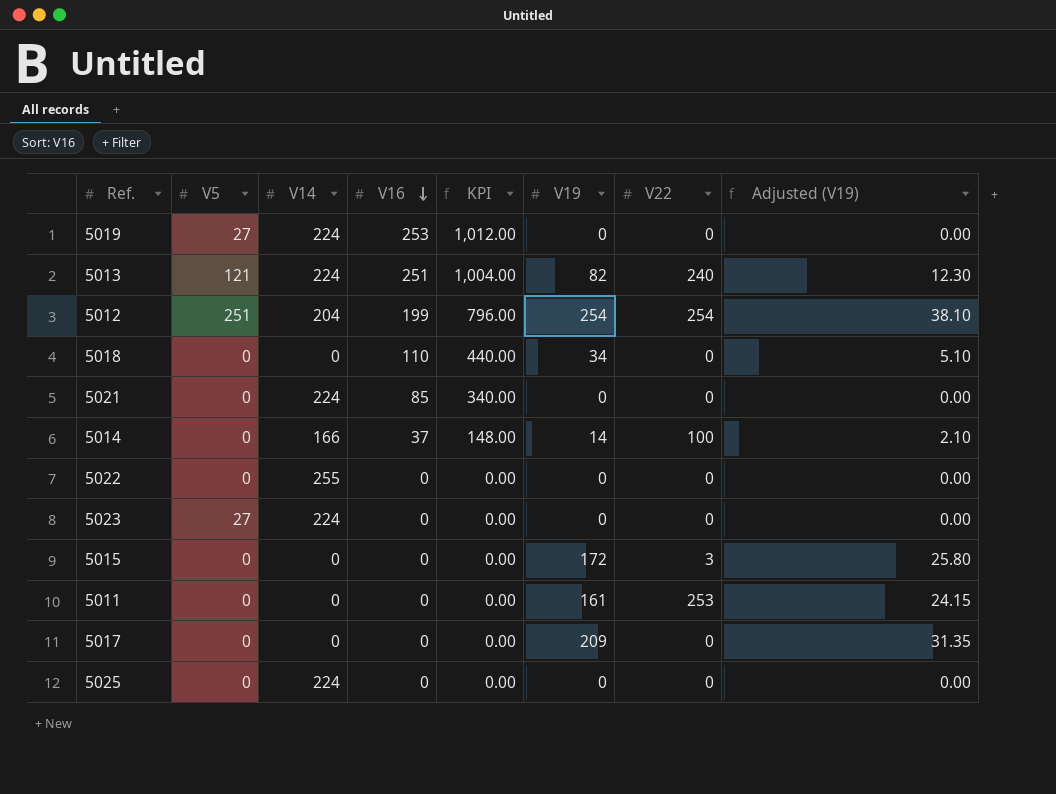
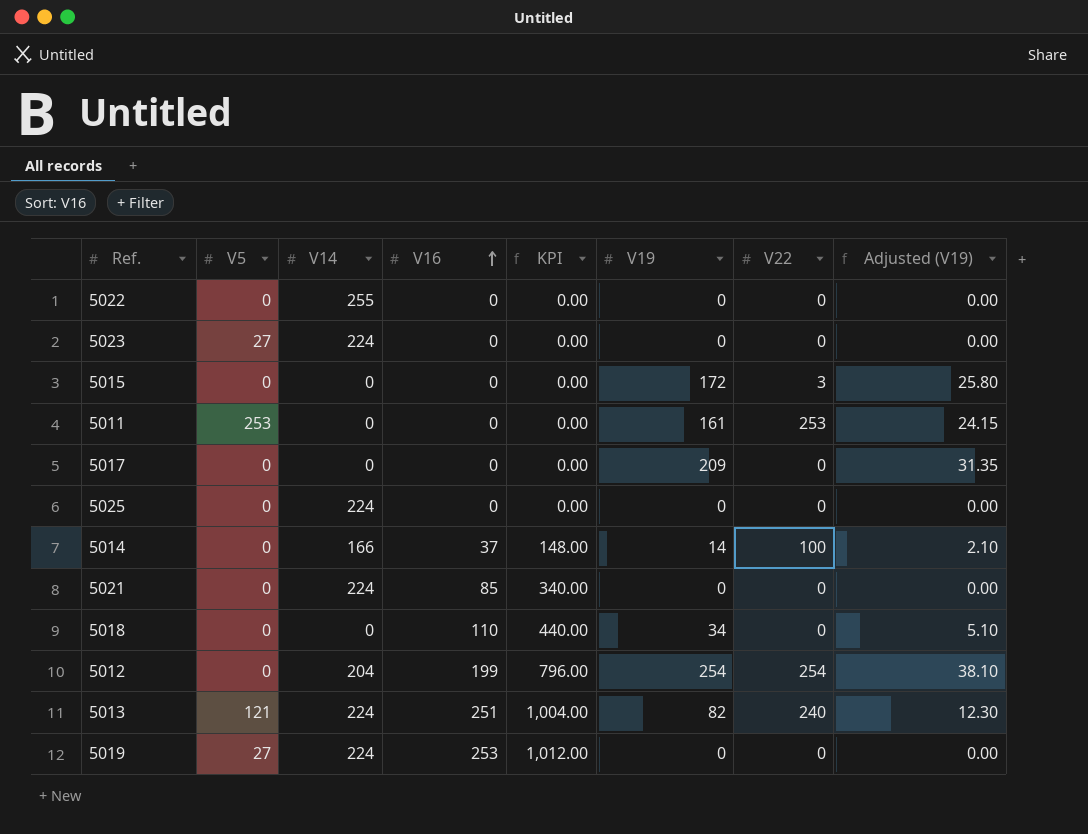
row order: V16 descending -> V16 ascending
5011 | V5: 0 -> 253
5012 | V5: 251 -> 0

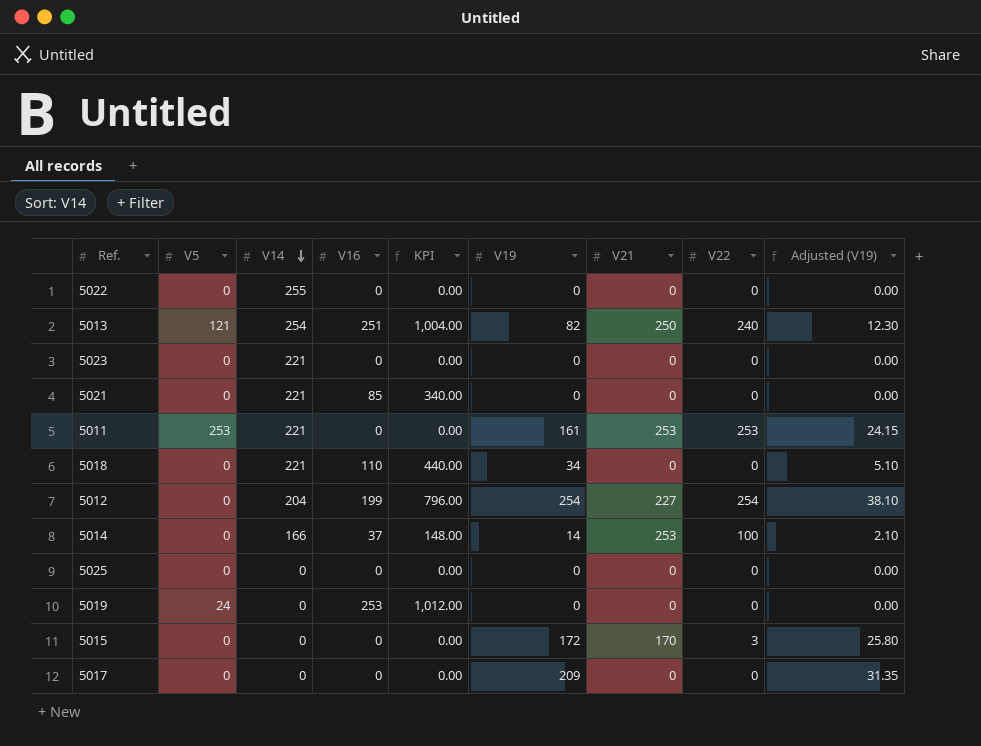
row order: V16 ascending -> V14 descending
column V21 | position: none -> 7
5013 | V14: 224 -> 254
5023 | V5: 27 -> 0
5023 | V14: 224 -> 221
5021 | V14: 224 -> 221
5011 | V14: 0 -> 221
5018 | V14: 0 -> 221
5025 | V14: 224 -> 0
5019 | V5: 27 -> 24
5019 | V14: 224 -> 0

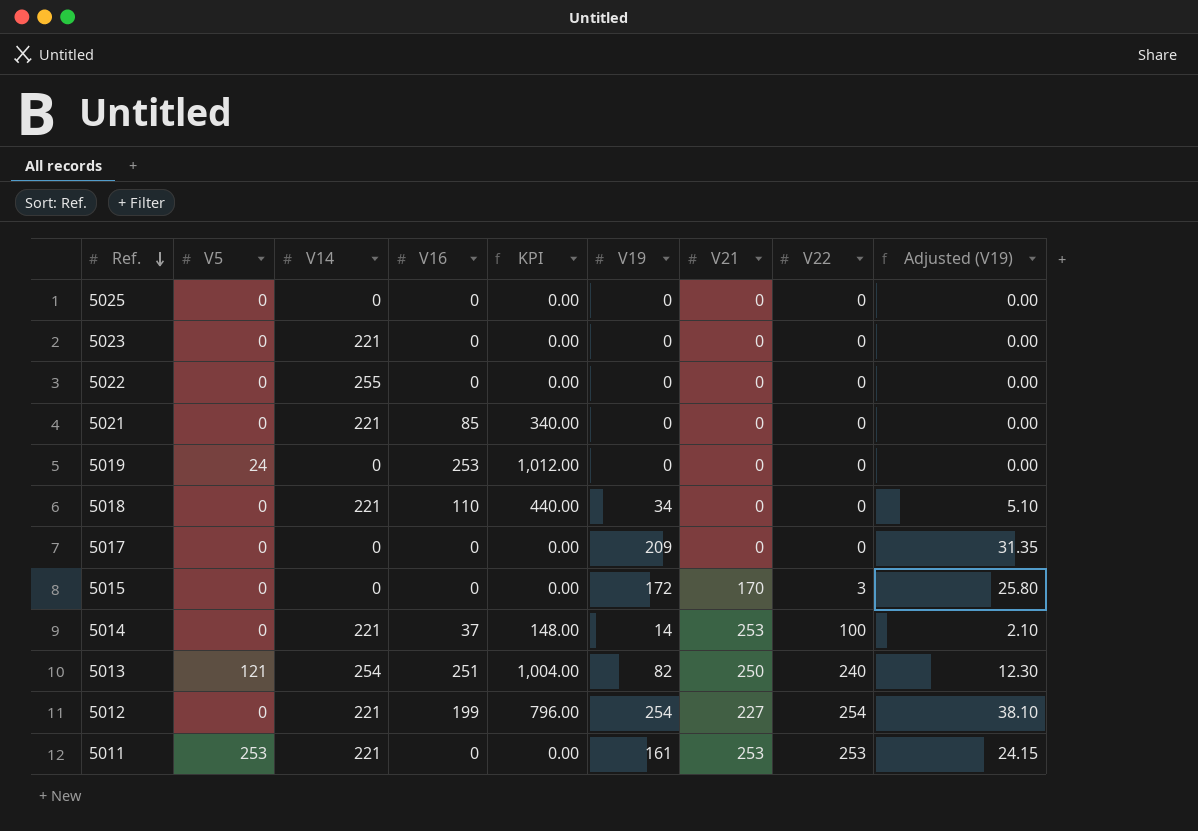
row order: V14 descending -> Ref. descending
5014 | V14: 166 -> 221
5012 | V14: 204 -> 221

